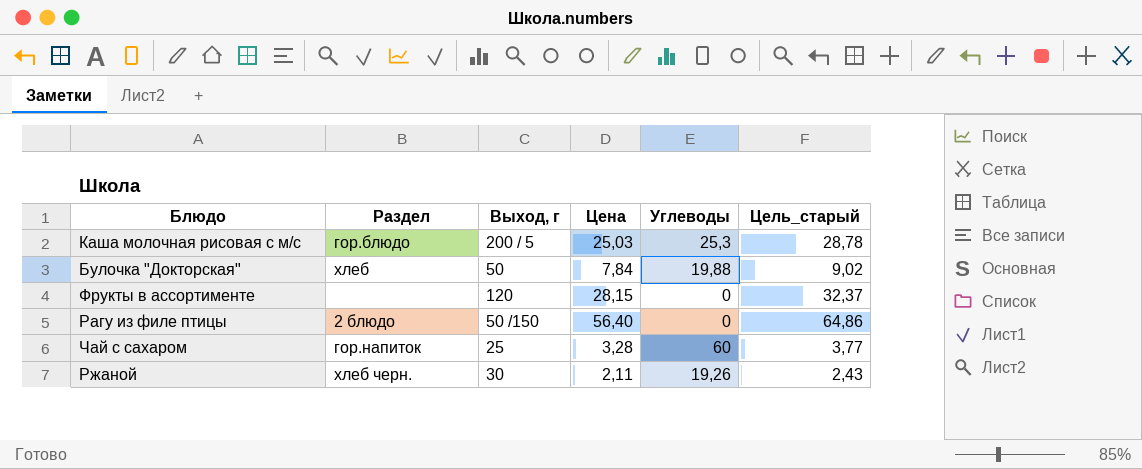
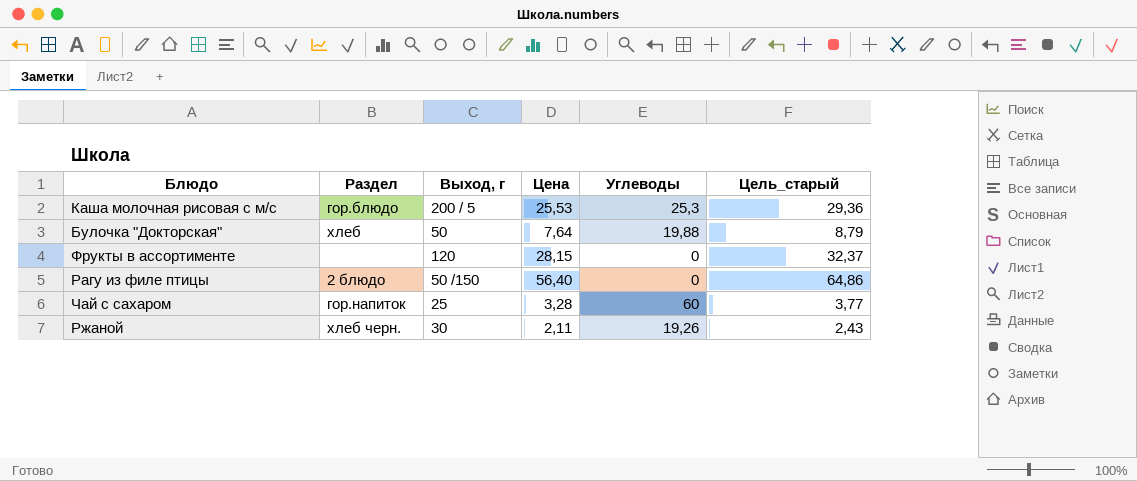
Каша молочная рисовая с м/с | Цена: 25,03 -> 25,53
Каша молочная рисовая с м/с | Цель_старый: 28,78 -> 29,36
Булочка "Докторская" | Цена: 7,84 -> 7,64
Булочка "Докторская" | Цель_старый: 9,02 -> 8,79

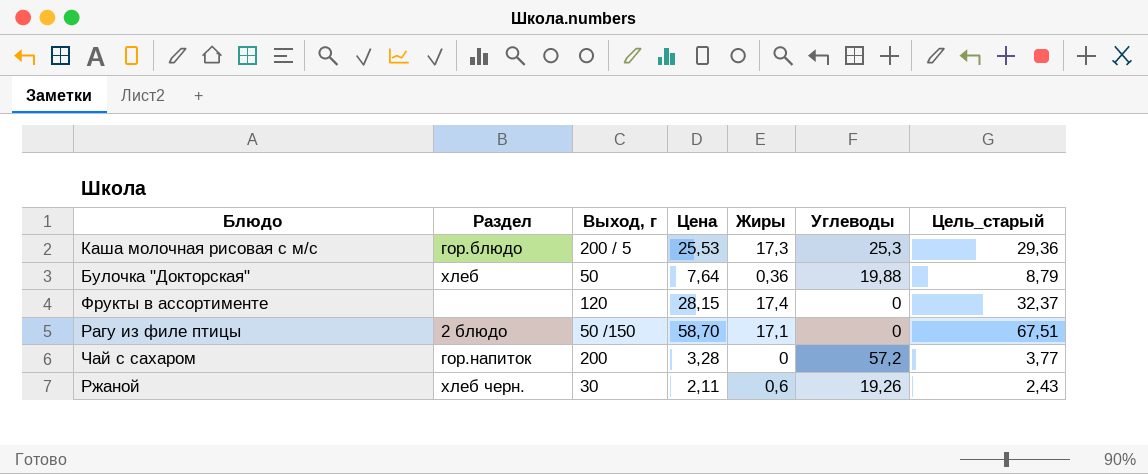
column Жиры | position: none -> 5
Рагу из филе птицы | Цена: 56,40 -> 58,70
Рагу из филе птицы | Цель_старый: 64,86 -> 67,51
Чай с сахаром | Выход, г: 25 -> 200
Чай с сахаром | Углеводы: 60 -> 57,2

